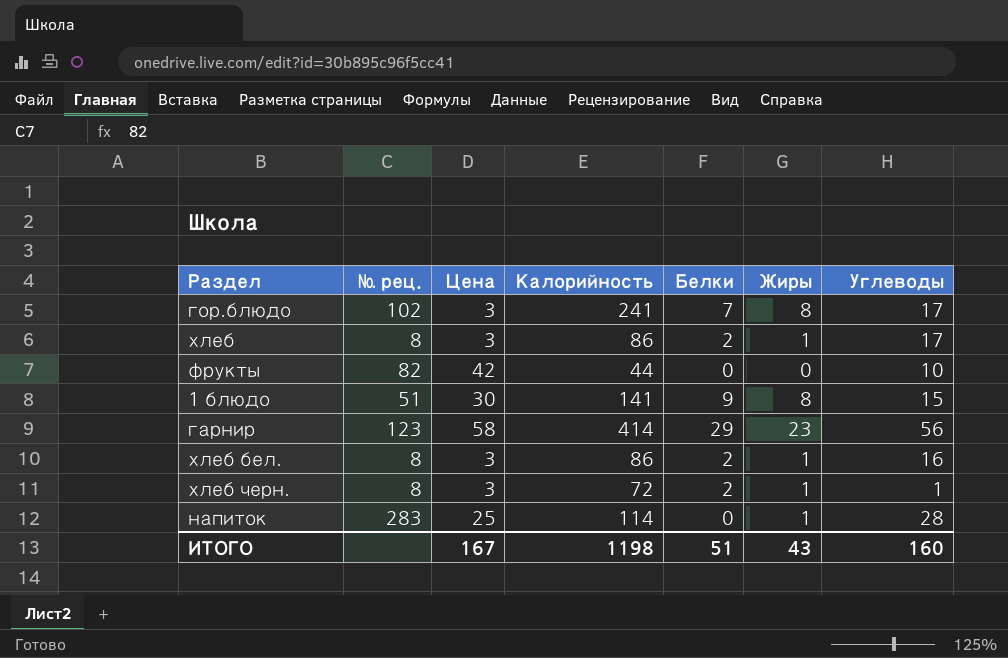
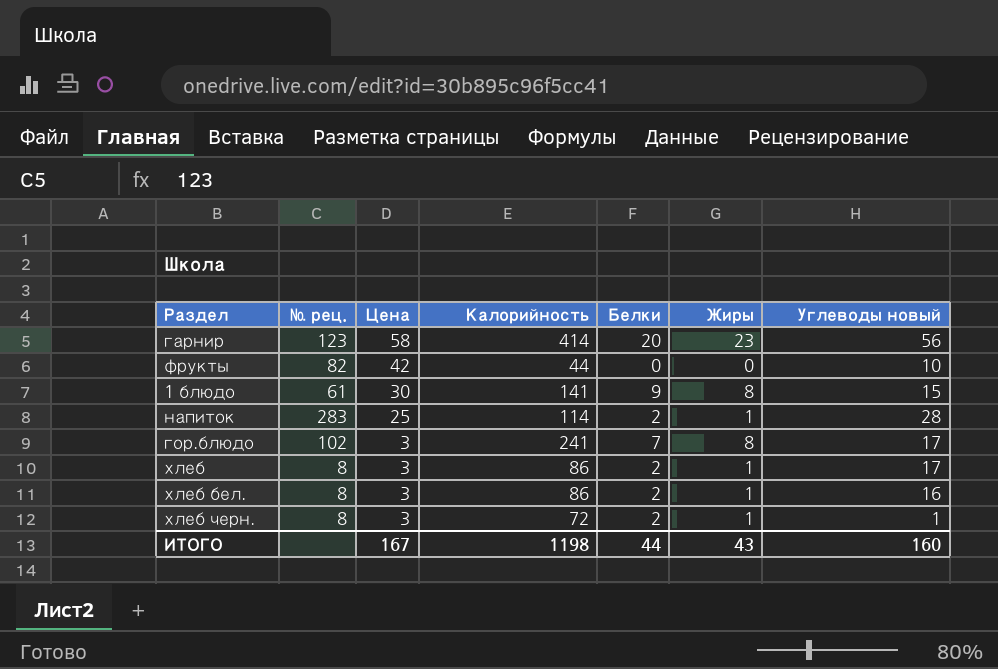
row order: none -> Цена descending
column name: Углеводы -> Углеводы новый
гарнир | Белки: 29 -> 20
1 блюдо | № рец.: 51 -> 61
напиток | Белки: 0 -> 2
ИТОГО | Белки: 51 -> 44

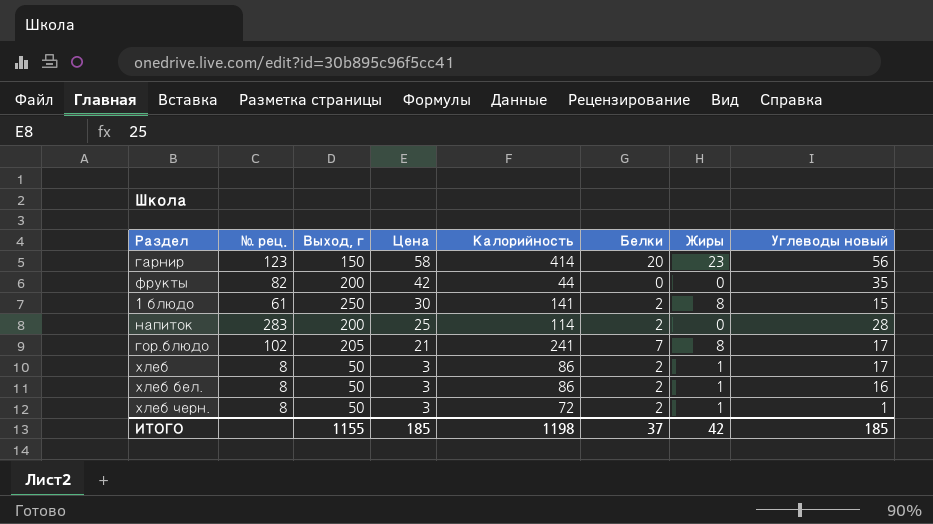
column Выход, г | position: none -> 3
фрукты | Углеводы новый: 10 -> 35
1 блюдо | Белки: 9 -> 2
напиток | Жиры: 1 -> 0
гор.блюдо | Цена: 3 -> 21
ИТОГО | Цена: 167 -> 185
ИТОГО | Белки: 44 -> 37
ИТОГО | Жиры: 43 -> 42
ИТОГО | Углеводы новый: 160 -> 185

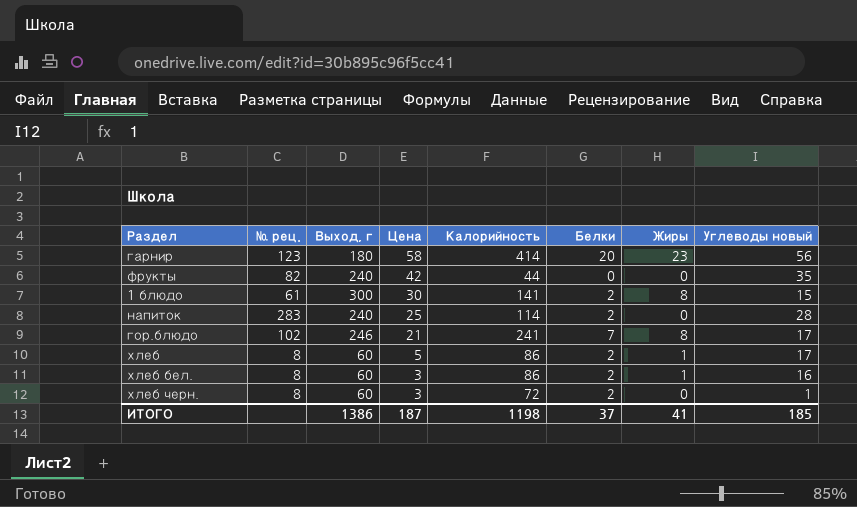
гарнир | Выход, г: 150 -> 180
фрукты | Выход, г: 200 -> 240
1 блюдо | Выход, г: 250 -> 300
напиток | Выход, г: 200 -> 240
гор.блюдо | Выход, г: 205 -> 246
хлеб | Выход, г: 50 -> 60
хлеб | Цена: 3 -> 5
хлеб бел. | Выход, г: 50 -> 60
хлеб черн. | Выход, г: 50 -> 60
хлеб черн. | Жиры: 1 -> 0
ИТОГО | Выход, г: 1155 -> 1386
ИТОГО | Цена: 185 -> 187
ИТОГО | Жиры: 42 -> 41

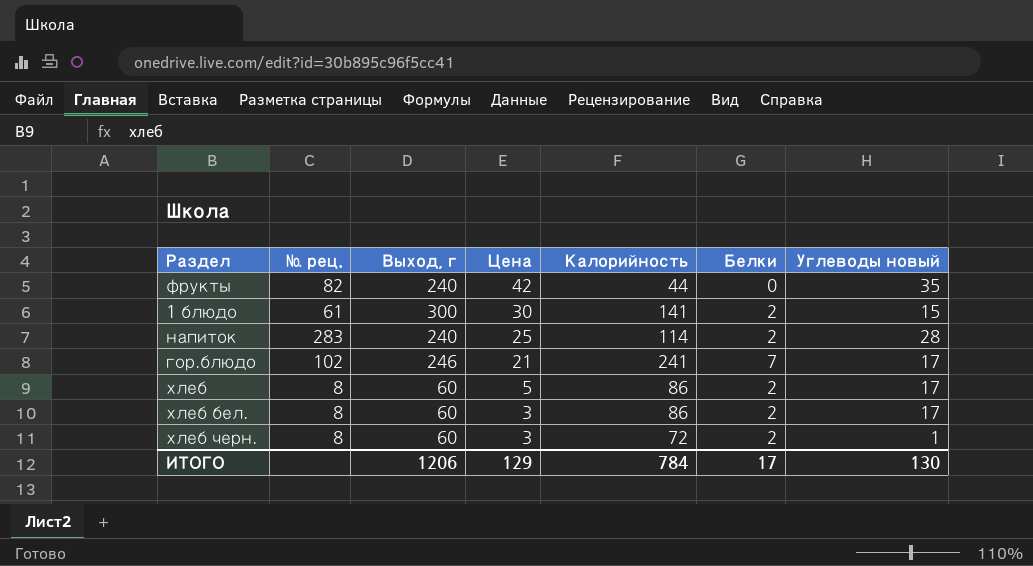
column Жиры | position: 7 -> none
row гарнир: 123 | 180 | 58 | 414 | 20 | 23 | 56 -> none
хлеб бел. | Углеводы новый: 16 -> 17
ИТОГО | Выход, г: 1386 -> 1206
ИТОГО | Цена: 187 -> 129
ИТОГО | Калорийность: 1198 -> 784
ИТОГО | Белки: 37 -> 17
ИТОГО | Углеводы новый: 185 -> 130

